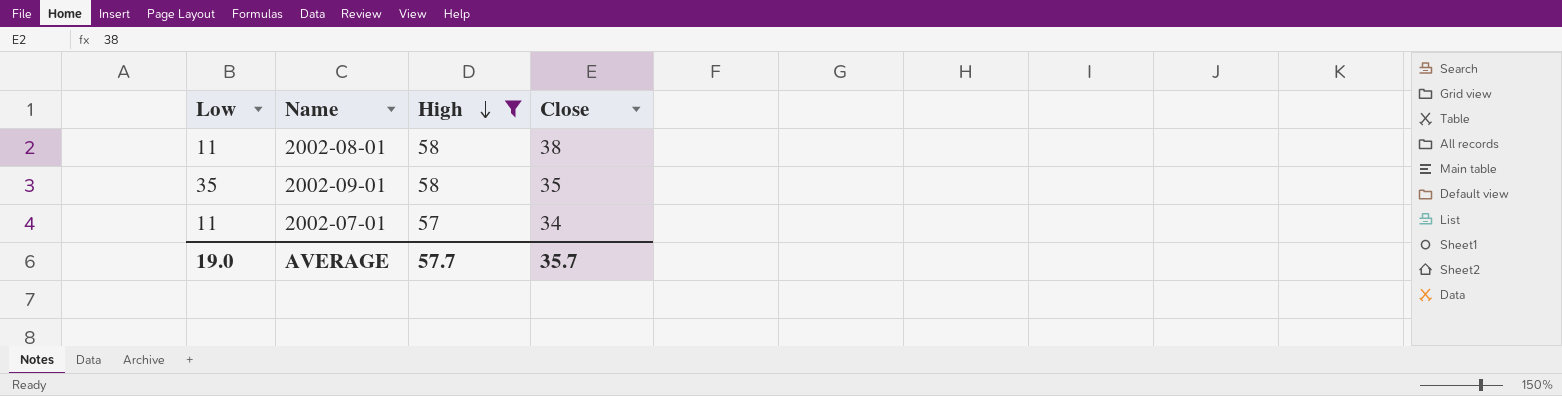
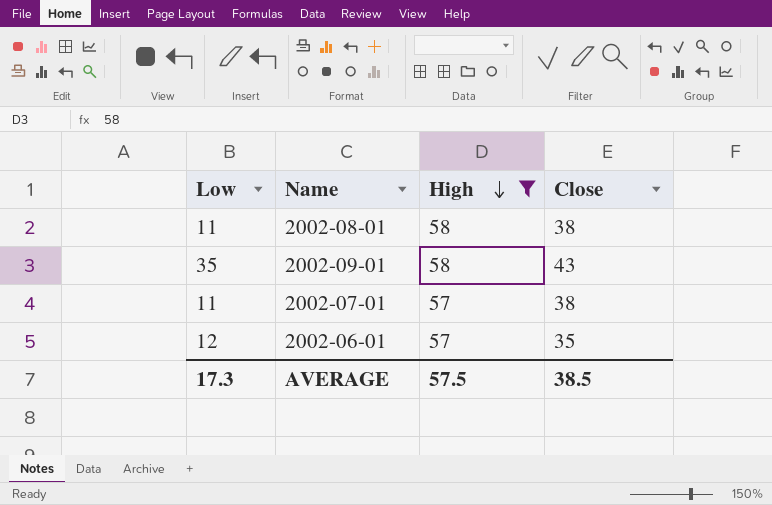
2002-09-01 | Close: 35 -> 43
2002-07-01 | Close: 34 -> 38
row 2002-06-01: none -> 12 | 57 | 35
AVERAGE | Low: 19.0 -> 17.3
AVERAGE | High: 57.7 -> 57.5
AVERAGE | Close: 35.7 -> 38.5

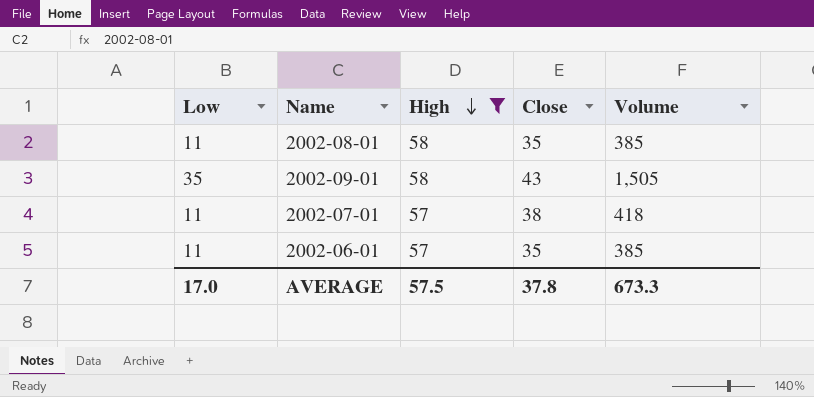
column Volume | formula: none -> [Low] * [Close]
2002-08-01 | Close: 38 -> 35
2002-06-01 | Low: 12 -> 11
AVERAGE | Low: 17.3 -> 17.0
AVERAGE | Close: 38.5 -> 37.8

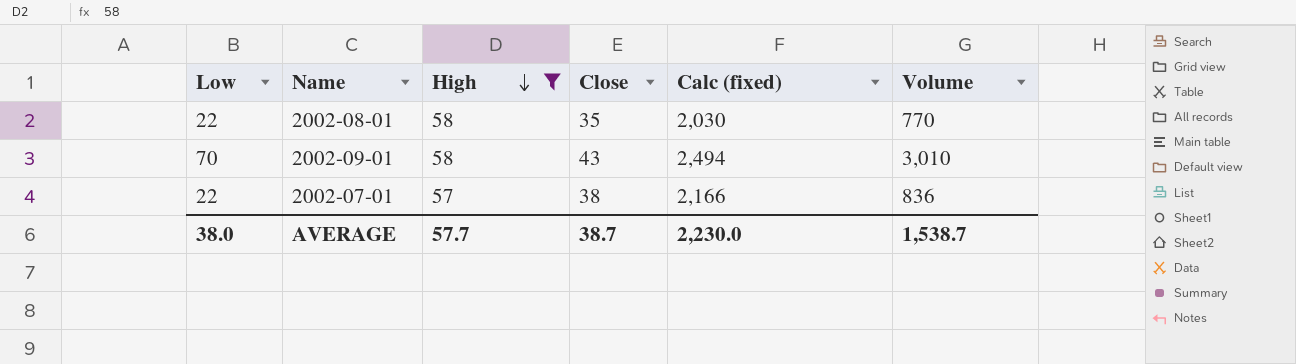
column Calc (fixed) | formula: none -> [High] * [Close]
row 2002-06-01: 11 | 57 | 35 | 385 -> none
2002-08-01 | Low: 11 -> 22
2002-08-01 | Volume: 385 -> 770
2002-09-01 | Low: 35 -> 70
2002-09-01 | Volume: 1,505 -> 3,010
2002-07-01 | Low: 11 -> 22
2002-07-01 | Volume: 418 -> 836
AVERAGE | Low: 17.0 -> 38.0
AVERAGE | High: 57.5 -> 57.7
AVERAGE | Close: 37.8 -> 38.7
AVERAGE | Volume: 673.3 -> 1,538.7

